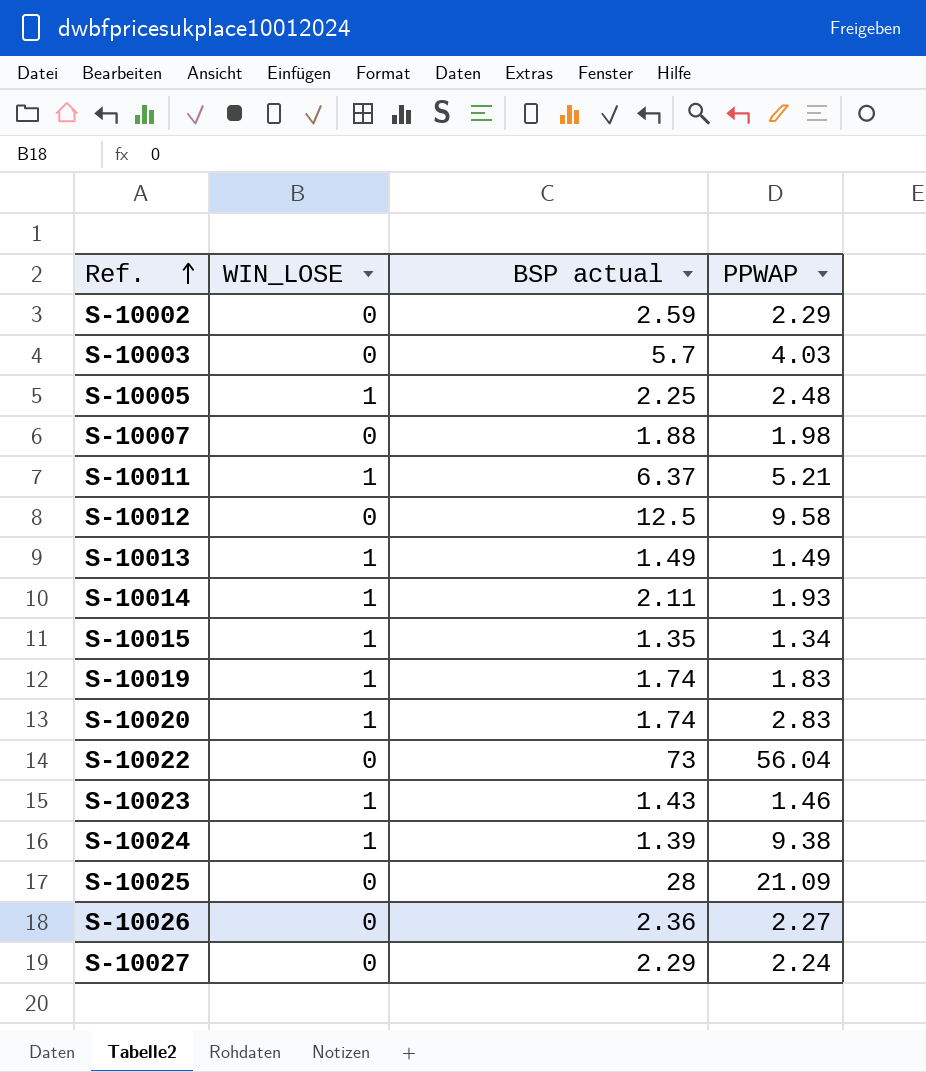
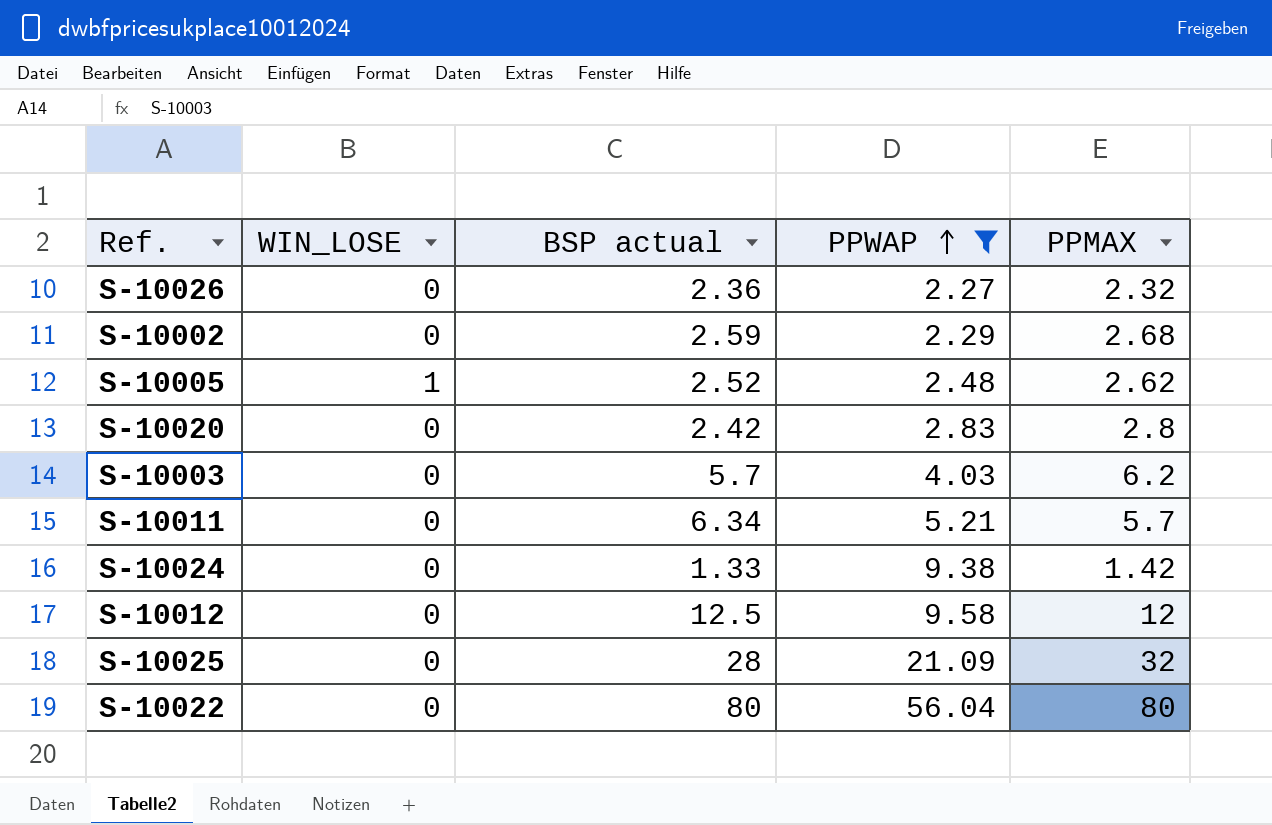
filter: none -> PPWAP >= 2.27
row order: Ref. ascending -> PPWAP ascending
column PPMAX | position: none -> 5
S-10005 | BSP actual: 2.25 -> 2.52
S-10020 | WIN_LOSE: 1 -> 0
S-10020 | BSP actual: 1.74 -> 2.42
S-10011 | WIN_LOSE: 1 -> 0
S-10011 | BSP actual: 6.37 -> 6.34
S-10024 | WIN_LOSE: 1 -> 0
S-10024 | BSP actual: 1.39 -> 1.33
S-10022 | BSP actual: 73 -> 80

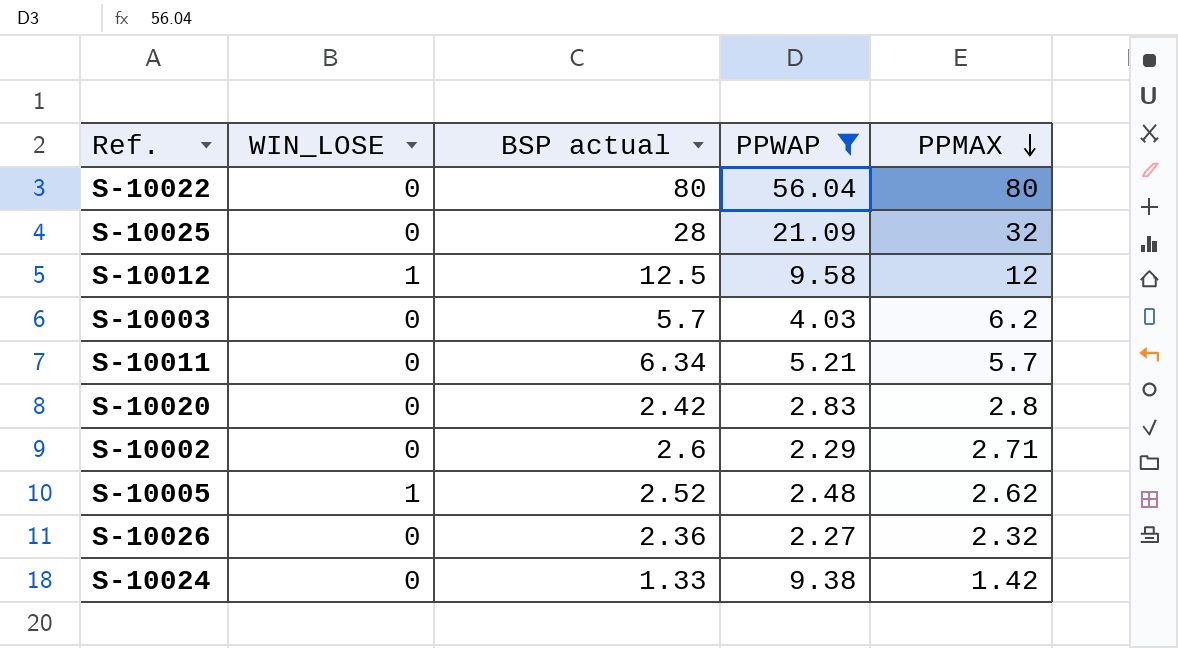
row order: PPWAP ascending -> PPMAX descending
S-10012 | WIN_LOSE: 0 -> 1
S-10002 | BSP actual: 2.59 -> 2.6
S-10002 | PPMAX: 2.68 -> 2.71

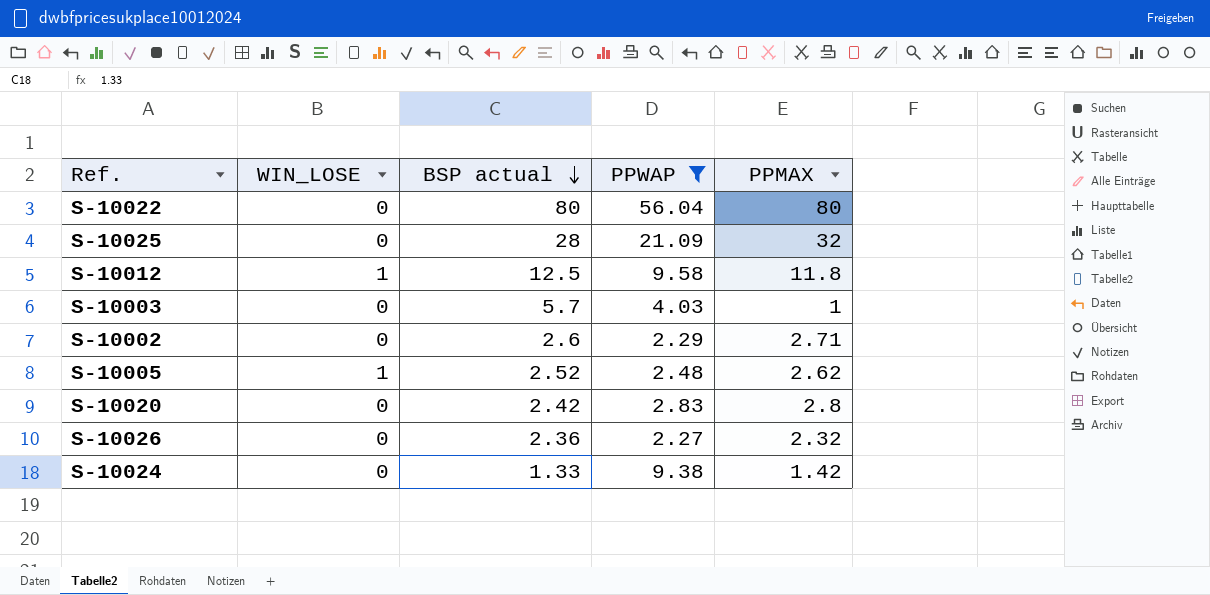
row order: PPMAX descending -> BSP actual descending
row S-10011: 0 | 6.34 | 5.21 | 5.7 -> none
S-10012 | PPMAX: 12 -> 11.8
S-10003 | PPMAX: 6.2 -> 1

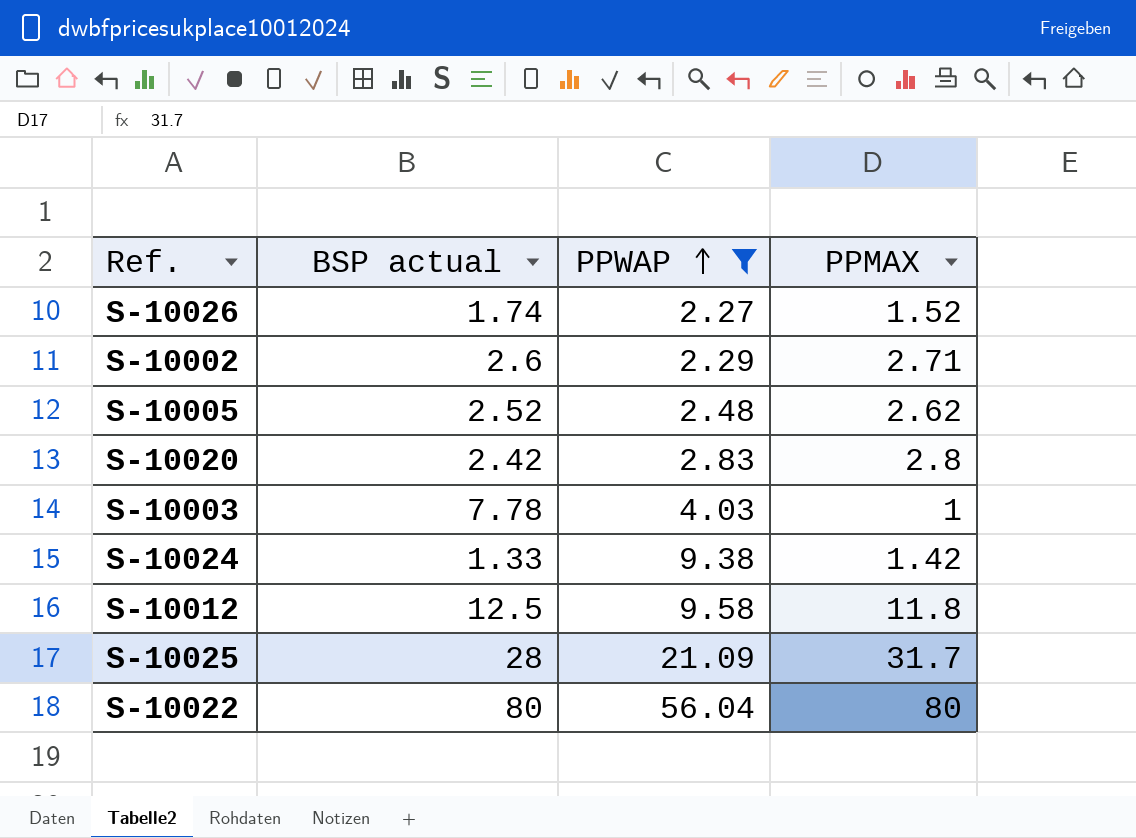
row order: BSP actual descending -> PPWAP ascending
column WIN_LOSE | position: 2 -> none
S-10026 | BSP actual: 2.36 -> 1.74
S-10026 | PPMAX: 2.32 -> 1.52
S-10003 | BSP actual: 5.7 -> 7.78
S-10025 | PPMAX: 32 -> 31.7

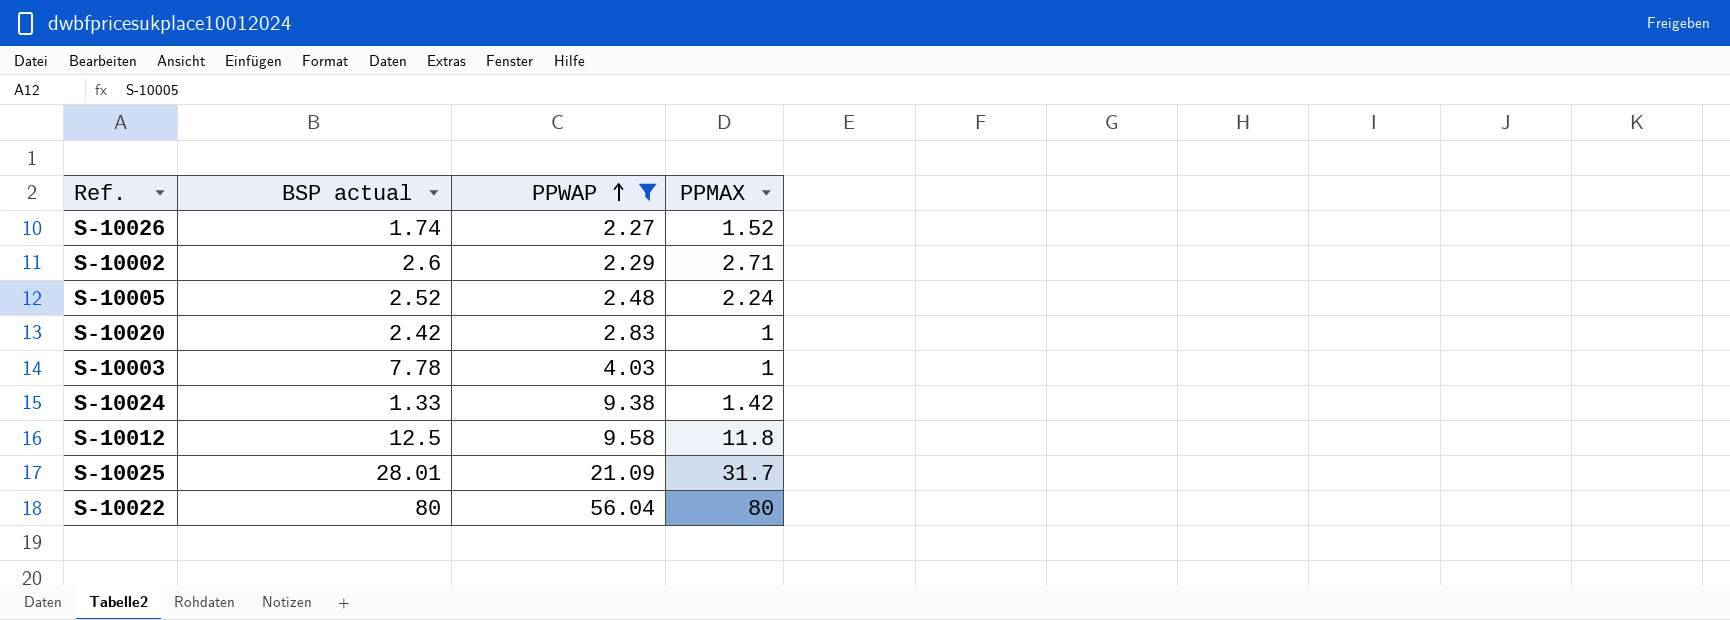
S-10005 | PPMAX: 2.62 -> 2.24
S-10020 | PPMAX: 2.8 -> 1
S-10025 | BSP actual: 28 -> 28.01

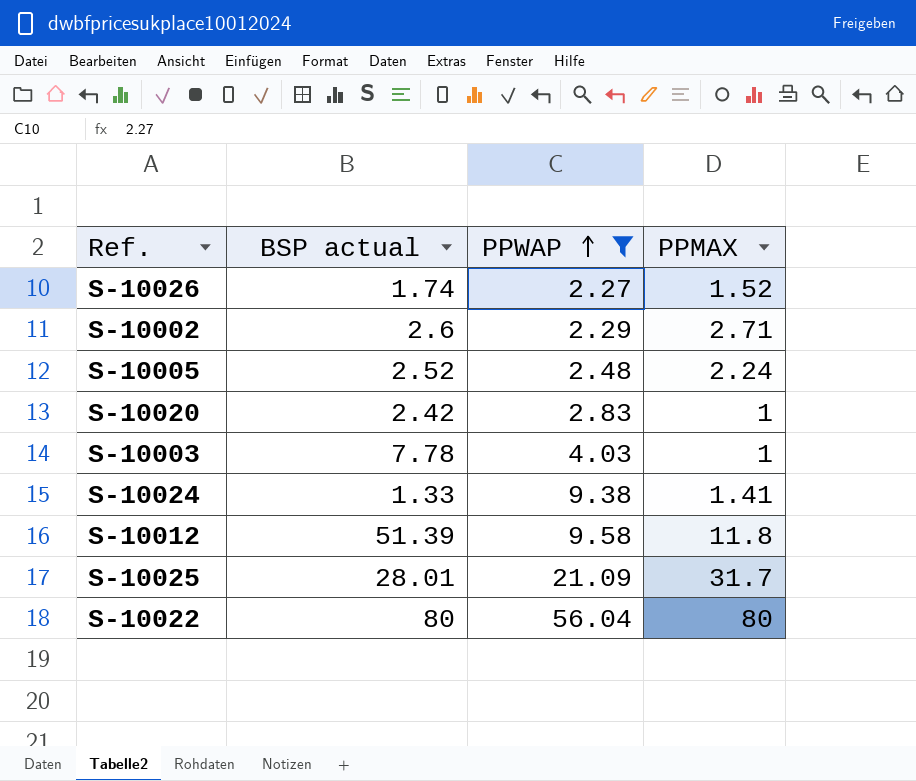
S-10024 | PPMAX: 1.42 -> 1.41
S-10012 | BSP actual: 12.5 -> 51.39

